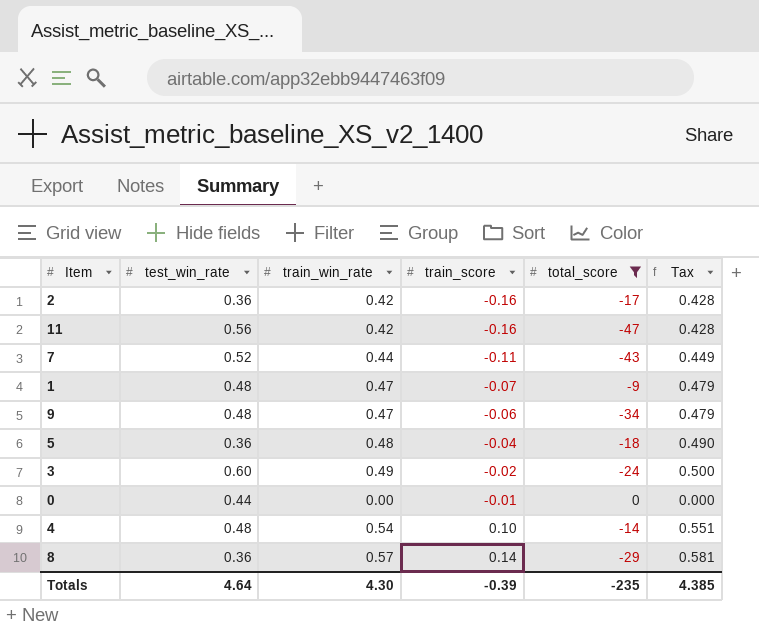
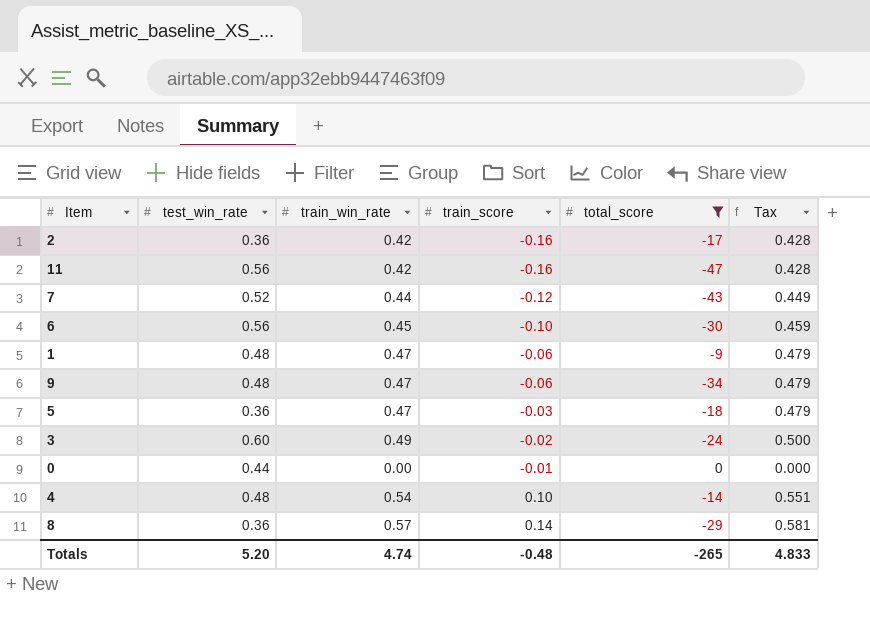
7 | train_score: -0.11 -> -0.12
row 6: none -> 0.56 | 0.45 | -0.10 | -30 | 0.459
1 | train_score: -0.07 -> -0.06
5 | train_win_rate: 0.48 -> 0.47
5 | train_score: -0.04 -> -0.03
5 | Tax: 0.490 -> 0.479
Totals | test_win_rate: 4.64 -> 5.20
Totals | train_win_rate: 4.30 -> 4.74
Totals | train_score: -0.39 -> -0.48
Totals | total_score: -235 -> -265
Totals | Tax: 4.385 -> 4.833

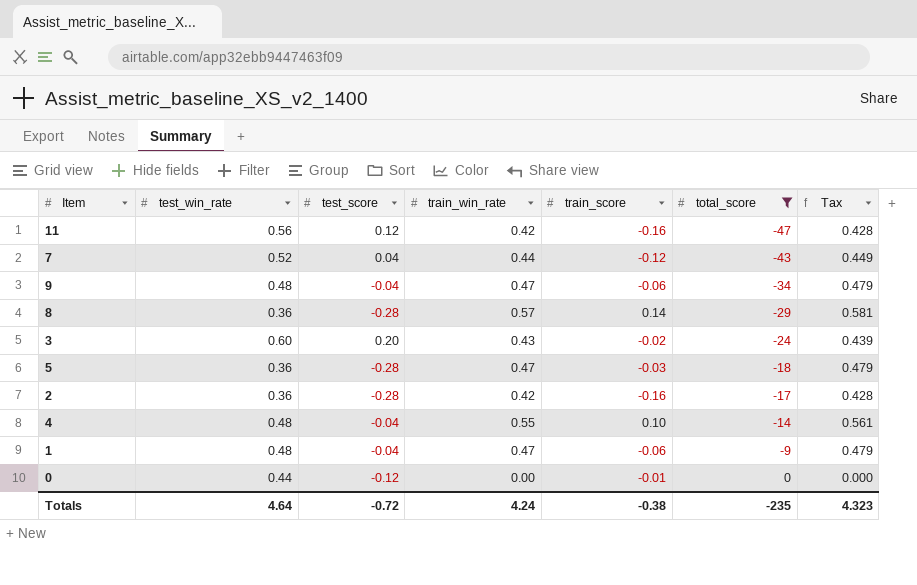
row order: train_score ascending -> total_score ascending
column test_score | position: none -> 3
row 6: 0.56 | 0.45 | -0.10 | -30 | 0.459 -> none
3 | train_win_rate: 0.49 -> 0.43
3 | Tax: 0.500 -> 0.439
4 | train_win_rate: 0.54 -> 0.55
4 | Tax: 0.551 -> 0.561
Totals | test_win_rate: 5.20 -> 4.64
Totals | train_win_rate: 4.74 -> 4.24
Totals | train_score: -0.48 -> -0.38
Totals | total_score: -265 -> -235
Totals | Tax: 4.833 -> 4.323

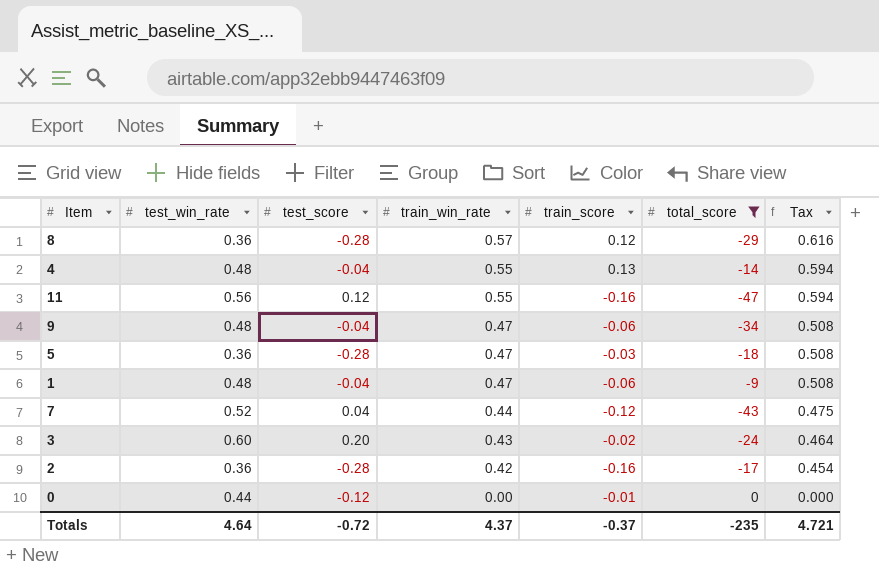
row order: total_score ascending -> train_win_rate descending
column Tax | formula: [train_win_rate] * 1.02 -> [train_win_rate] * 1.08
8 | train_score: 0.14 -> 0.12
4 | train_score: 0.10 -> 0.13
11 | train_win_rate: 0.42 -> 0.55
Totals | train_win_rate: 4.24 -> 4.37
Totals | train_score: -0.38 -> -0.37
Totals | Tax: 4.323 -> 4.721

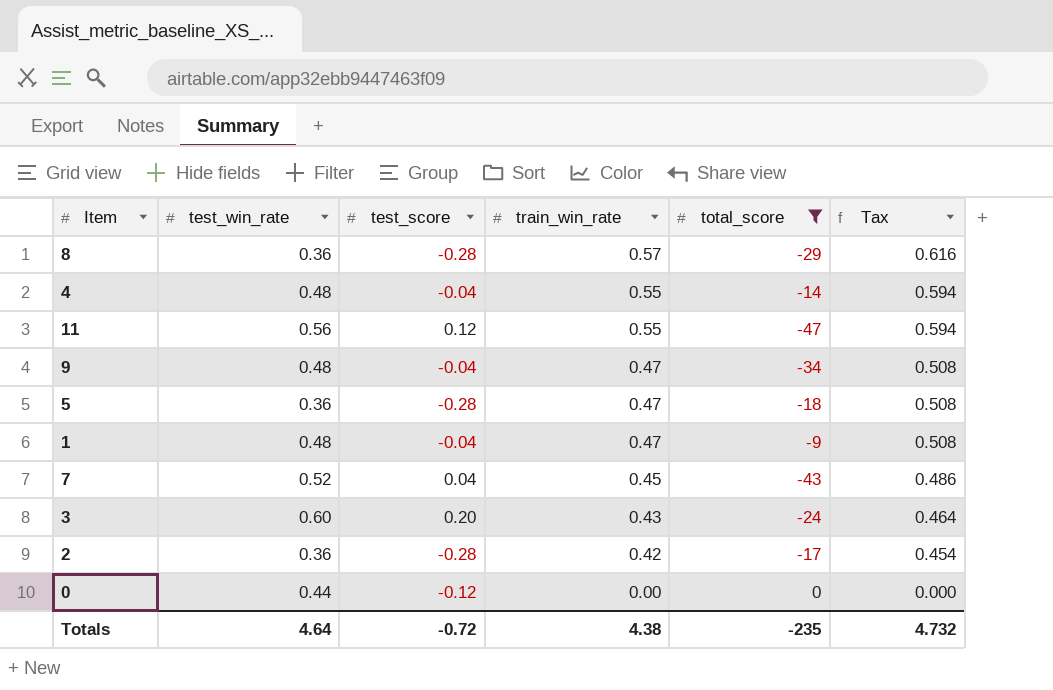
column train_score | position: 5 -> none
7 | train_win_rate: 0.44 -> 0.45
7 | Tax: 0.475 -> 0.486
Totals | train_win_rate: 4.37 -> 4.38
Totals | Tax: 4.721 -> 4.732

